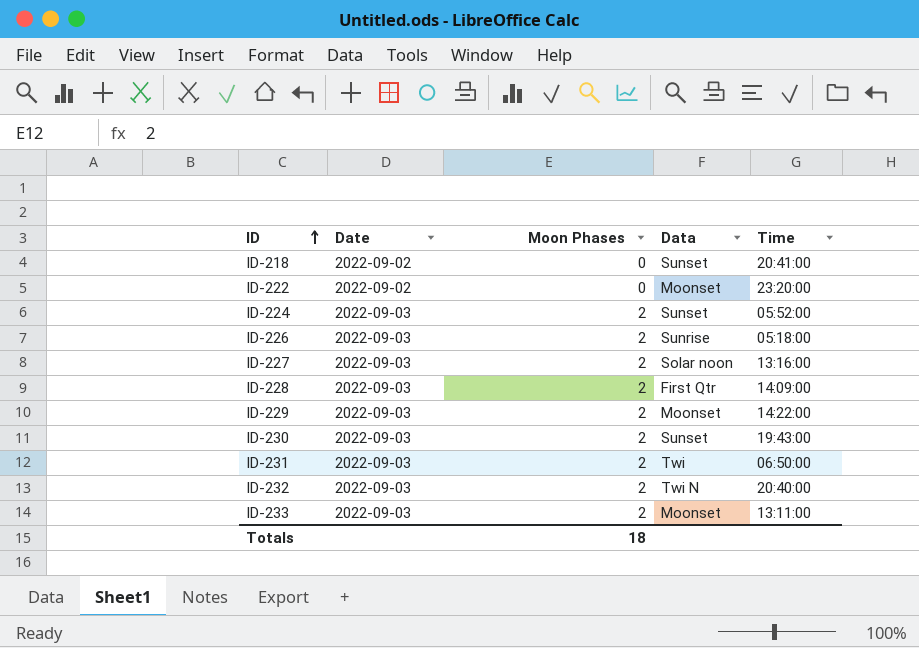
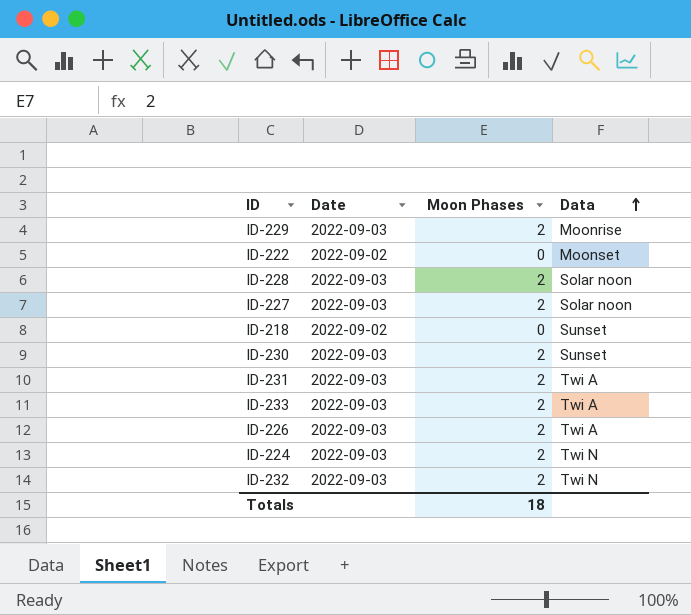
row order: ID ascending -> Data ascending
column Time | position: 5 -> none
ID-229 | Data: Moonset -> Moonrise
ID-228 | Data: First Qtr -> Solar noon
ID-231 | Data: Twi -> Twi A
ID-233 | Data: Moonset -> Twi A
ID-226 | Data: Sunrise -> Twi A
ID-224 | Data: Sunset -> Twi N

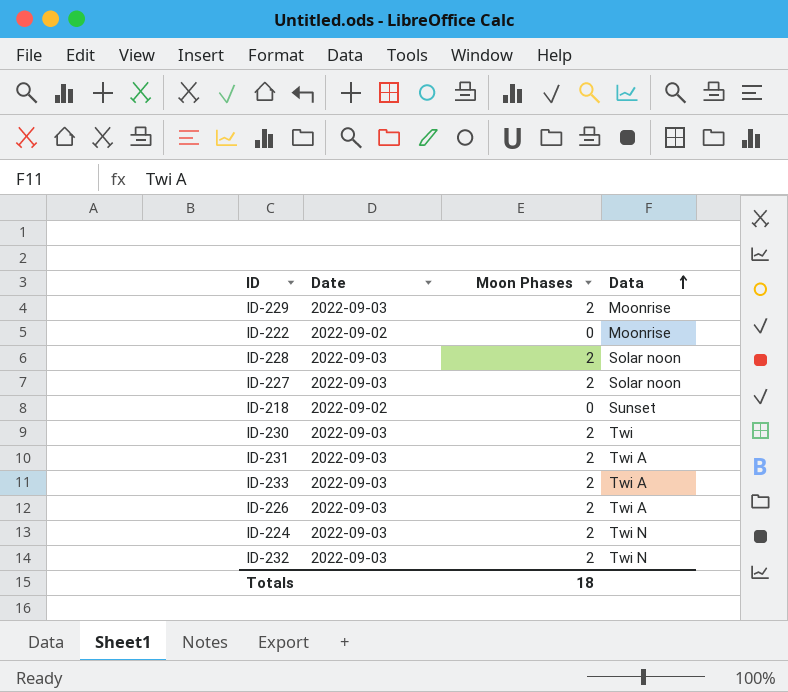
ID-222 | Data: Moonset -> Moonrise
ID-230 | Data: Sunset -> Twi

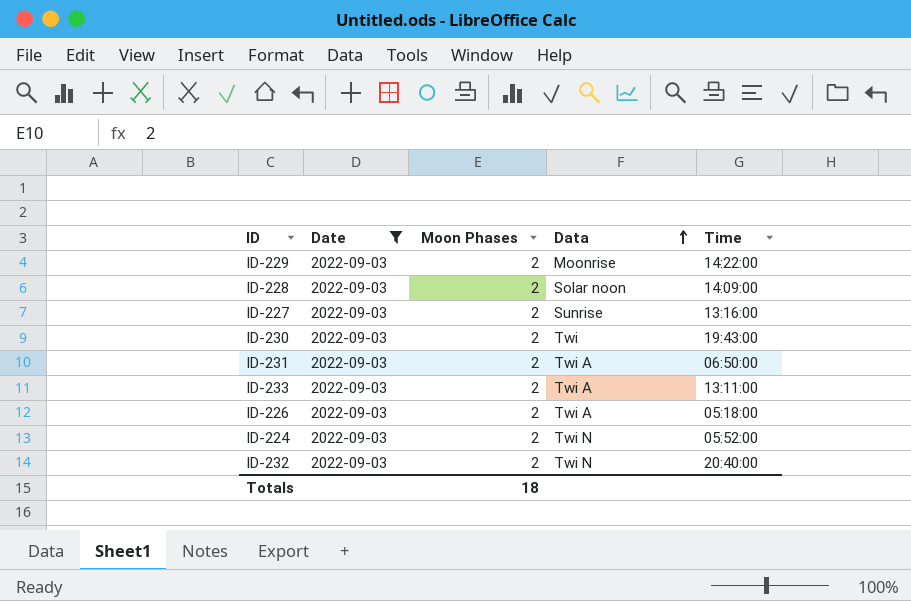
filter: none -> Date = 2022-09-03
column Time | position: none -> 5
ID-227 | Data: Solar noon -> Sunrise

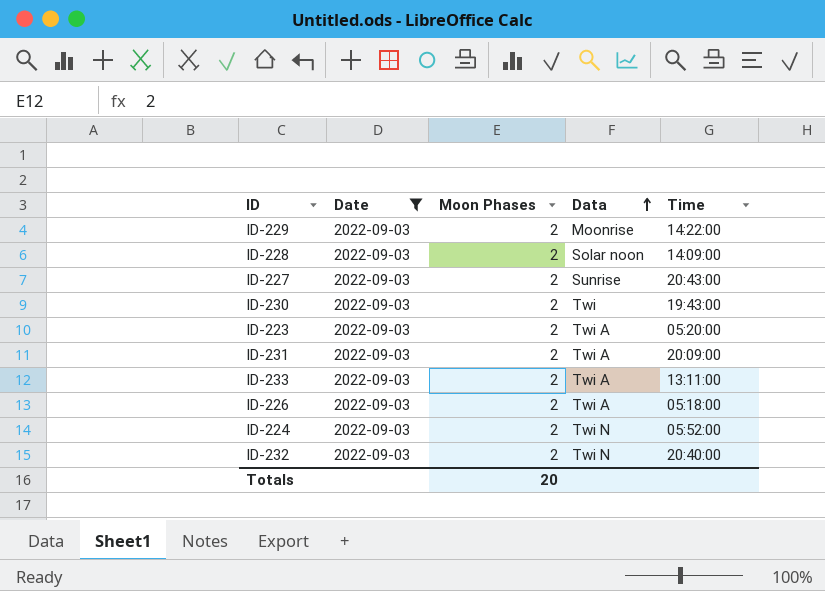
ID-227 | Time: 13:16:00 -> 20:43:00
row ID-223: none -> 2022-09-03 | 2 | Twi A | 05:20:00
ID-231 | Time: 06:50:00 -> 20:09:00
Totals | Moon Phases: 18 -> 20

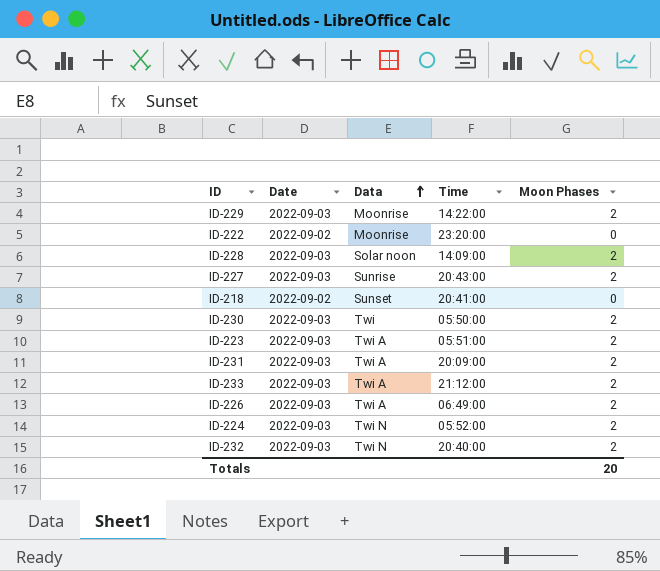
filter: Date = 2022-09-03 -> none
column Moon Phases | position: 3 -> 5
ID-230 | Time: 19:43:00 -> 05:50:00
ID-223 | Time: 05:20:00 -> 05:51:00
ID-233 | Time: 13:11:00 -> 21:12:00
ID-226 | Time: 05:18:00 -> 06:49:00

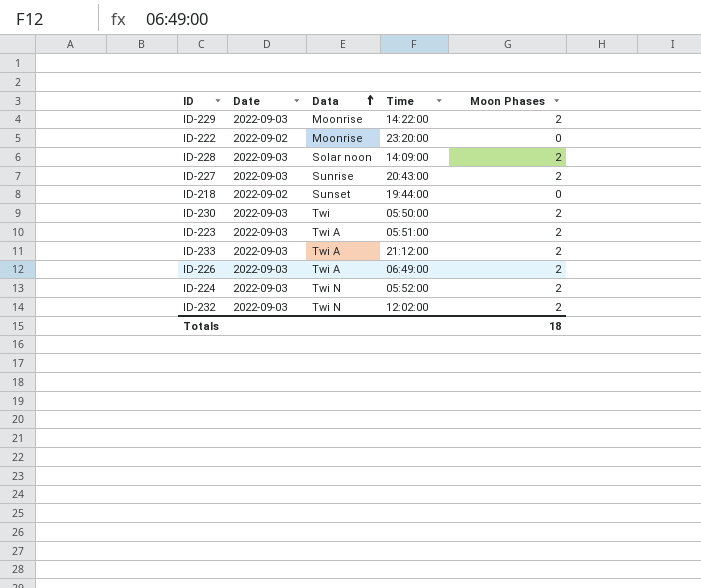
row ID-231: 2022-09-03 | Twi A | 20:09:00 | 2 -> none
ID-218 | Time: 20:41:00 -> 19:44:00
ID-232 | Time: 20:40:00 -> 12:02:00
Totals | Moon Phases: 20 -> 18

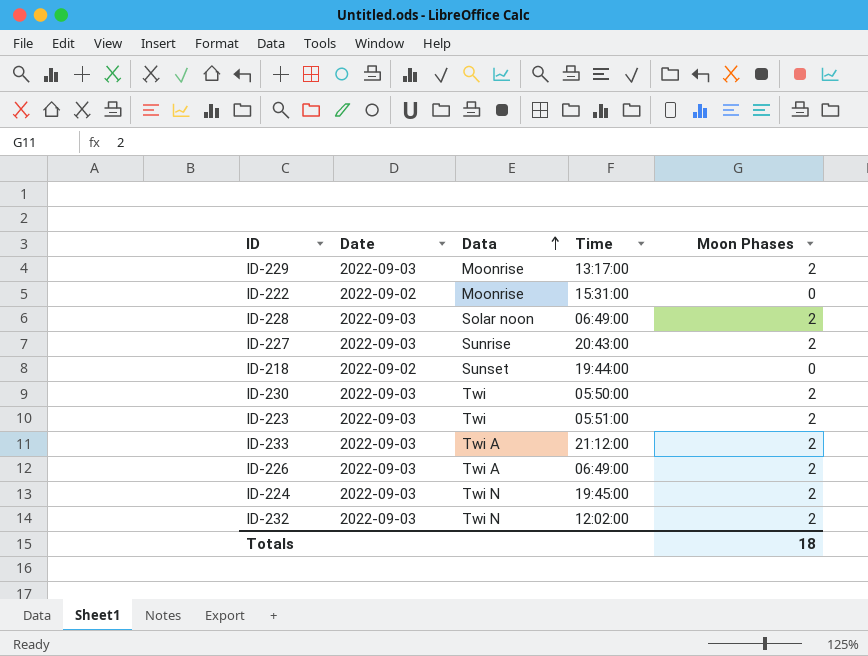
ID-229 | Time: 14:22:00 -> 13:17:00
ID-222 | Time: 23:20:00 -> 15:31:00
ID-228 | Time: 14:09:00 -> 06:49:00
ID-223 | Data: Twi A -> Twi
ID-224 | Time: 05:52:00 -> 19:45:00

